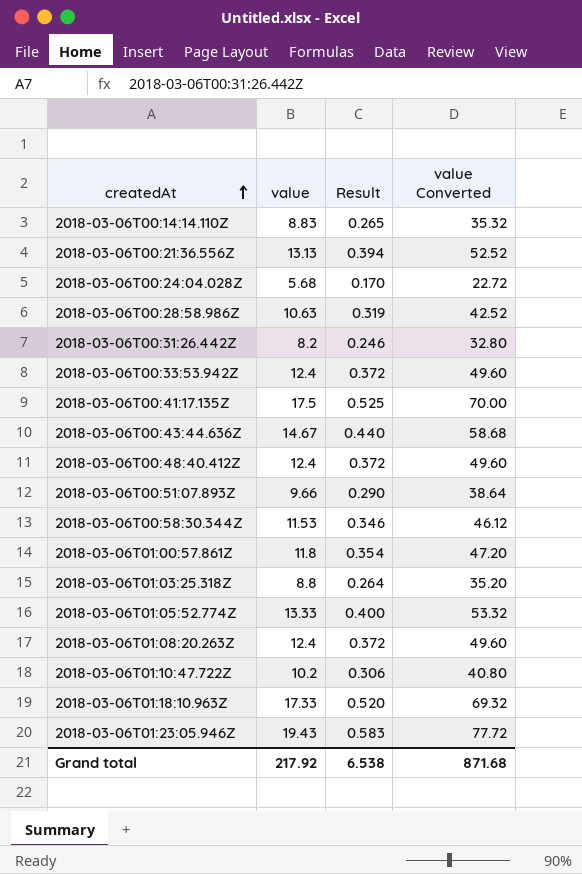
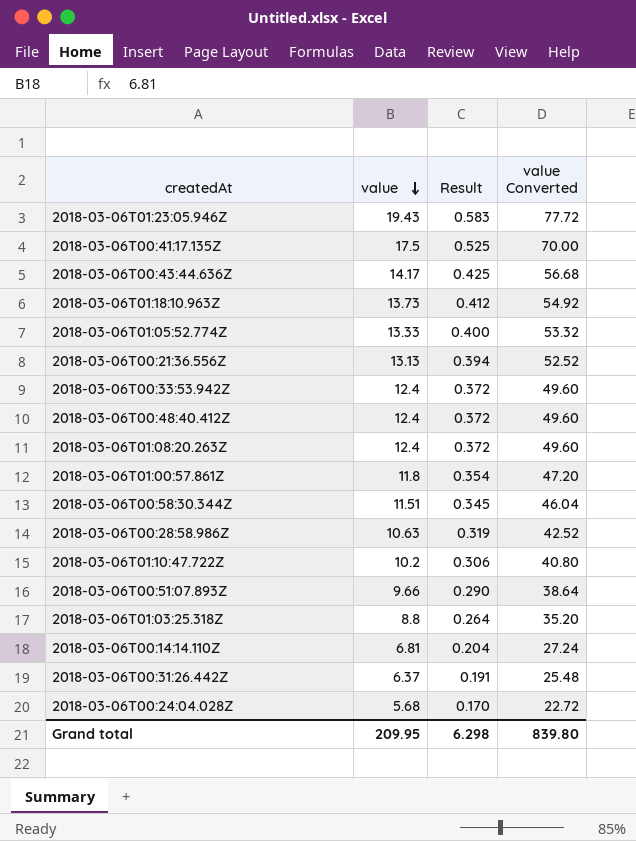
row order: createdAt ascending -> value descending
2018-03-06T00:43:44.636Z | value: 14.67 -> 14.17
2018-03-06T00:43:44.636Z | Result: 0.440 -> 0.425
2018-03-06T00:43:44.636Z | value Converted: 58.68 -> 56.68
2018-03-06T01:18:10.963Z | value: 17.33 -> 13.73
2018-03-06T01:18:10.963Z | Result: 0.520 -> 0.412
2018-03-06T01:18:10.963Z | value Converted: 69.32 -> 54.92
2018-03-06T00:58:30.344Z | value: 11.53 -> 11.51
2018-03-06T00:58:30.344Z | Result: 0.346 -> 0.345
2018-03-06T00:58:30.344Z | value Converted: 46.12 -> 46.04
2018-03-06T00:14:14.110Z | value: 8.83 -> 6.81
2018-03-06T00:14:14.110Z | Result: 0.265 -> 0.204
2018-03-06T00:14:14.110Z | value Converted: 35.32 -> 27.24
2018-03-06T00:31:26.442Z | value: 8.2 -> 6.37
2018-03-06T00:31:26.442Z | Result: 0.246 -> 0.191
2018-03-06T00:31:26.442Z | value Converted: 32.80 -> 25.48
Grand total | value: 217.92 -> 209.95
Grand total | Result: 6.538 -> 6.298
Grand total | value Converted: 871.68 -> 839.80

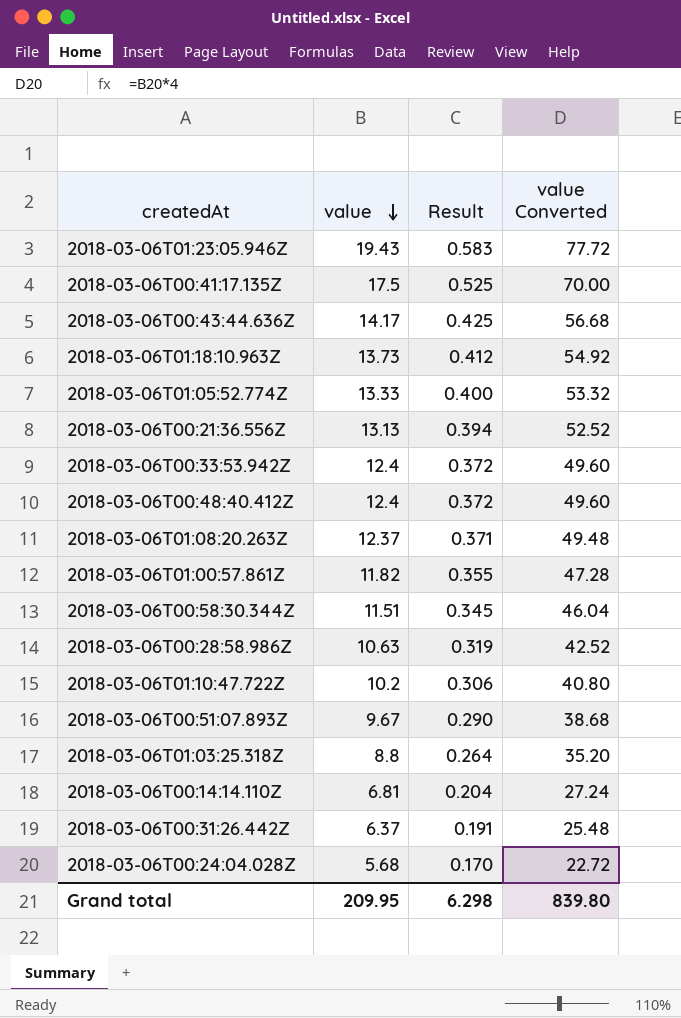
2018-03-06T01:08:20.263Z | value: 12.4 -> 12.37
2018-03-06T01:08:20.263Z | Result: 0.372 -> 0.371
2018-03-06T01:08:20.263Z | value Converted: 49.60 -> 49.48
2018-03-06T01:00:57.861Z | value: 11.8 -> 11.82
2018-03-06T01:00:57.861Z | Result: 0.354 -> 0.355
2018-03-06T01:00:57.861Z | value Converted: 47.20 -> 47.28
2018-03-06T00:51:07.893Z | value: 9.66 -> 9.67
2018-03-06T00:51:07.893Z | value Converted: 38.64 -> 38.68

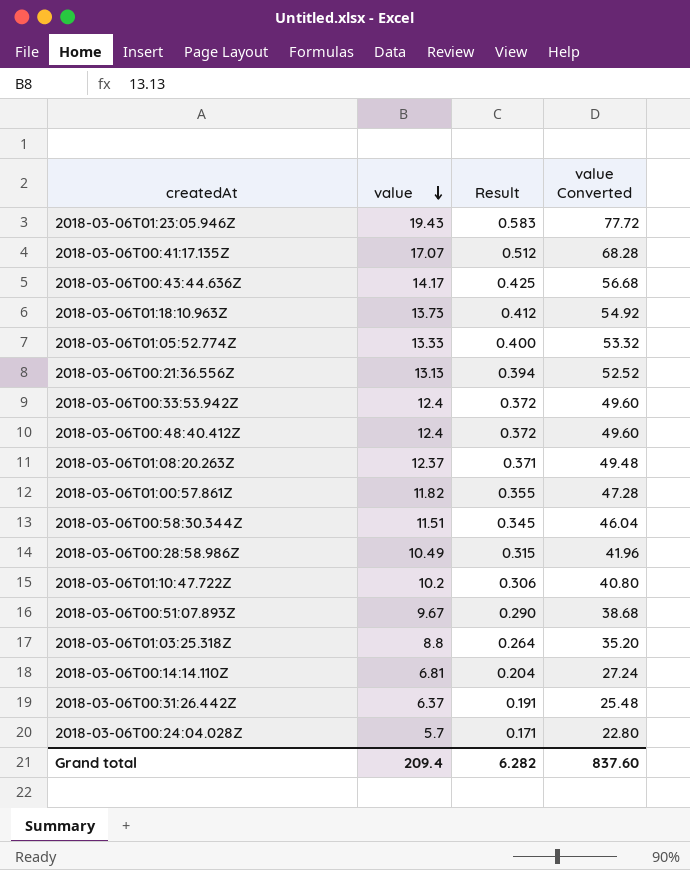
2018-03-06T00:41:17.135Z | value: 17.5 -> 17.07
2018-03-06T00:41:17.135Z | Result: 0.525 -> 0.512
2018-03-06T00:41:17.135Z | value Converted: 70.00 -> 68.28
2018-03-06T00:28:58.986Z | value: 10.63 -> 10.49
2018-03-06T00:28:58.986Z | Result: 0.319 -> 0.315
2018-03-06T00:28:58.986Z | value Converted: 42.52 -> 41.96
2018-03-06T00:24:04.028Z | value: 5.68 -> 5.7
2018-03-06T00:24:04.028Z | Result: 0.170 -> 0.171
2018-03-06T00:24:04.028Z | value Converted: 22.72 -> 22.80
Grand total | value: 209.95 -> 209.4
Grand total | Result: 6.298 -> 6.282
Grand total | value Converted: 839.80 -> 837.60

